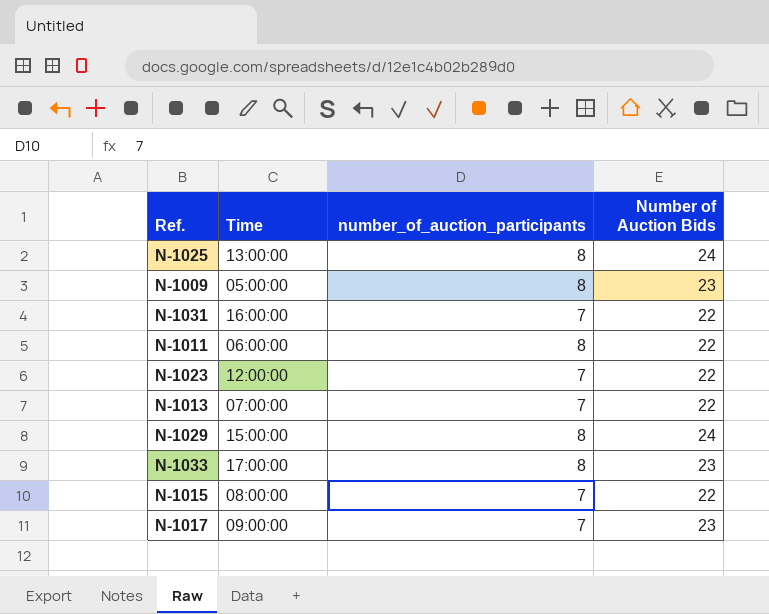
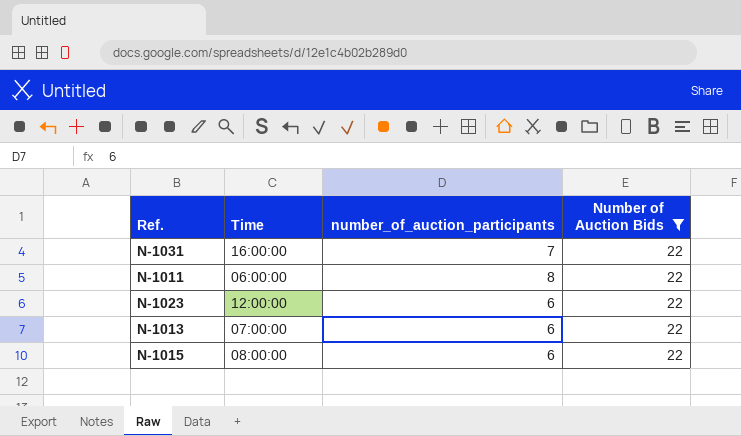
filter: none -> Number of Auction Bids = 22
N-1023 | number_of_auction_participants: 7 -> 6
N-1013 | number_of_auction_participants: 7 -> 6
N-1015 | number_of_auction_participants: 7 -> 6

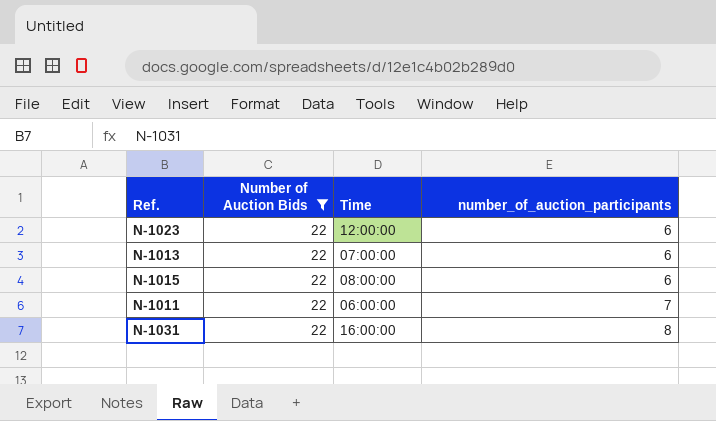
row order: none -> number_of_auction_participants ascending
column Number of Auction Bids | position: 4 -> 2
N-1011 | number_of_auction_participants: 8 -> 7
N-1031 | number_of_auction_participants: 7 -> 8

